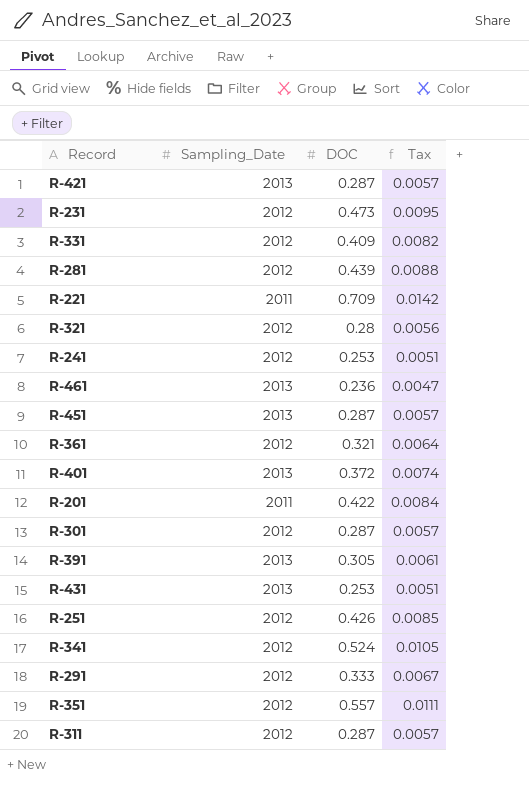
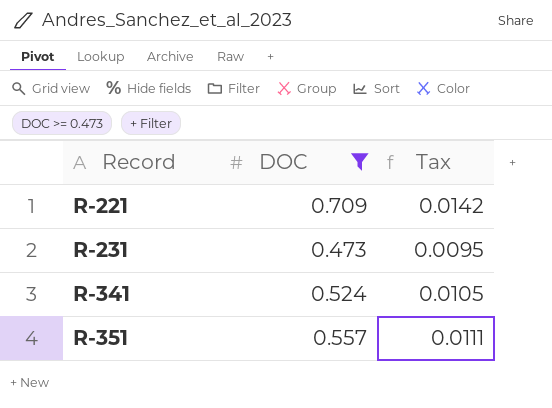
filter: none -> DOC >= 0.473
row order: none -> Record ascending
column Sampling_Date | position: 2 -> none

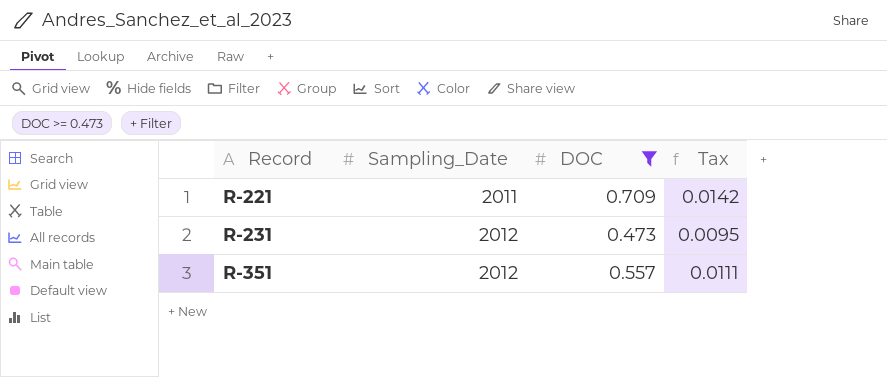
column Sampling_Date | position: none -> 2
row R-341: 0.524 | 0.0105 -> none

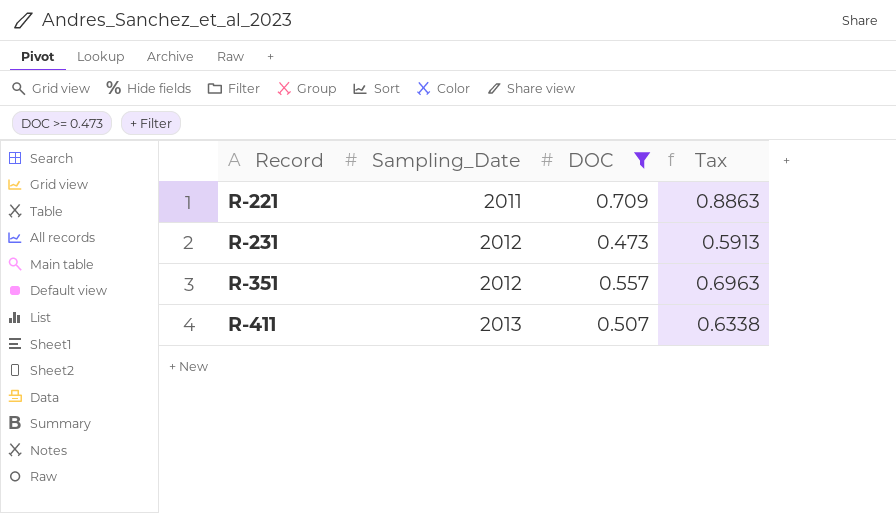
column Tax | formula: [DOC] * 0.02 -> [DOC] * 1.25
row R-411: none -> 2013 | 0.507 | 0.6338

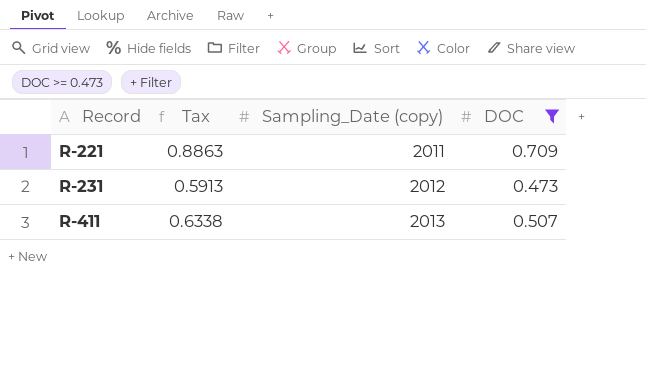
column Tax | position: 4 -> 2
column name: Sampling_Date -> Sampling_Date (copy)
row R-351: 2012 | 0.557 | 0.6963 -> none

